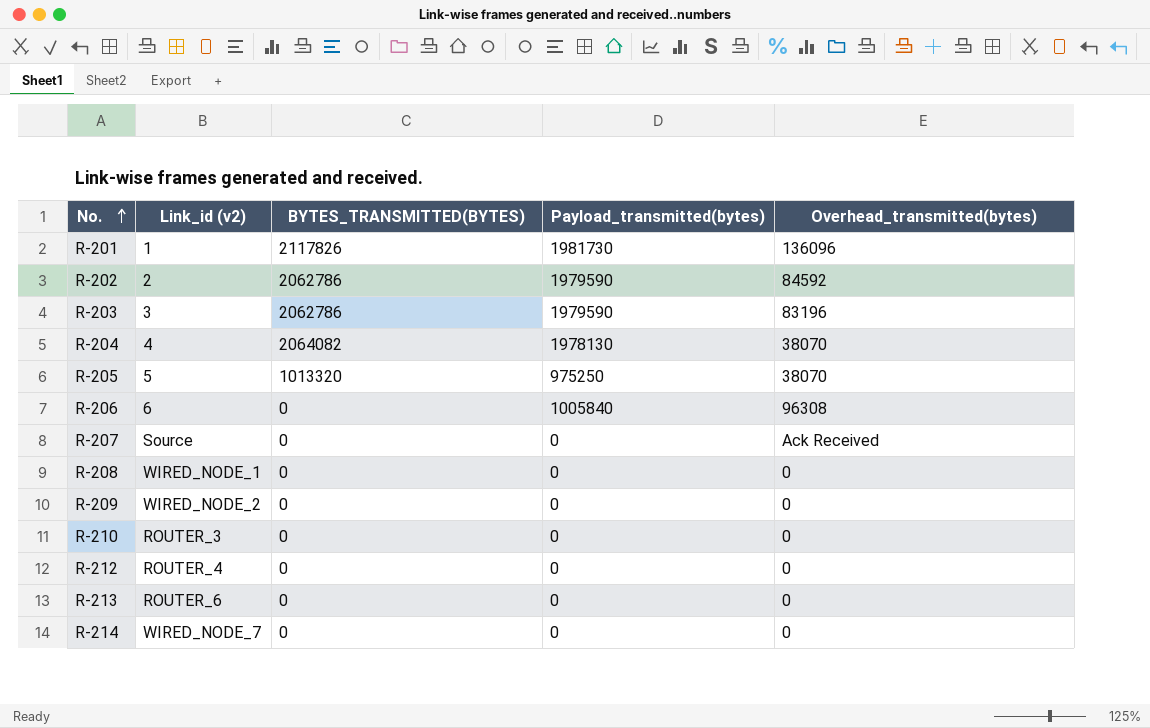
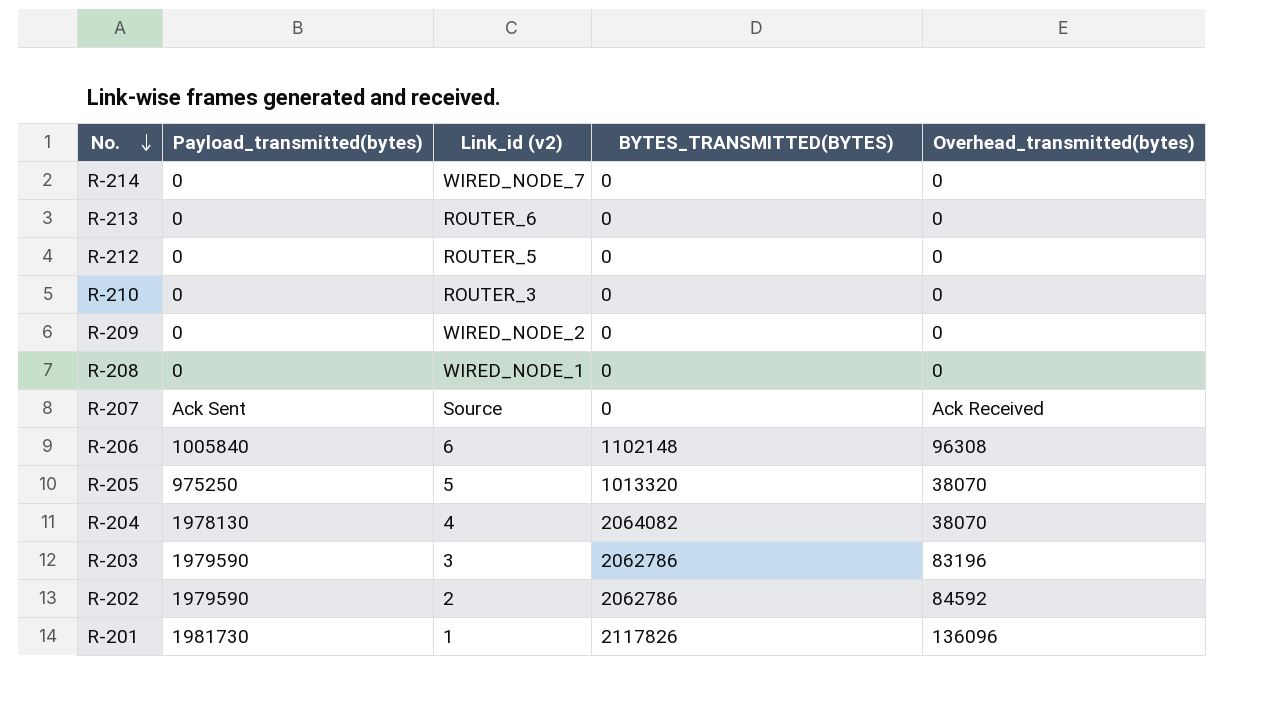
row order: No. ascending -> No. descending
column Payload_transmitted(bytes) | position: 4 -> 2
R-212 | Link_id (v2): ROUTER_4 -> ROUTER_5
R-207 | Payload_transmitted(bytes): 0 -> Ack Sent
R-206 | BYTES_TRANSMITTED(BYTES): 0 -> 1102148

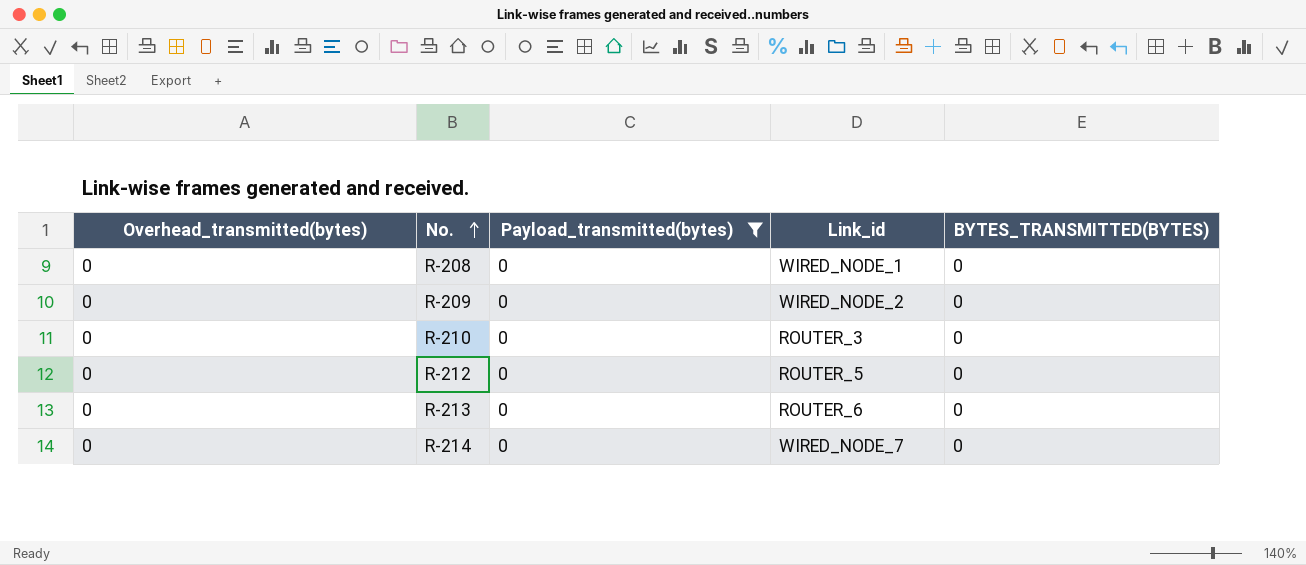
filter: none -> Payload_transmitted(bytes) = 0
row order: No. descending -> No. ascending
column Overhead_transmitted(bytes) | position: 5 -> 1
column name: Link_id (v2) -> Link_id

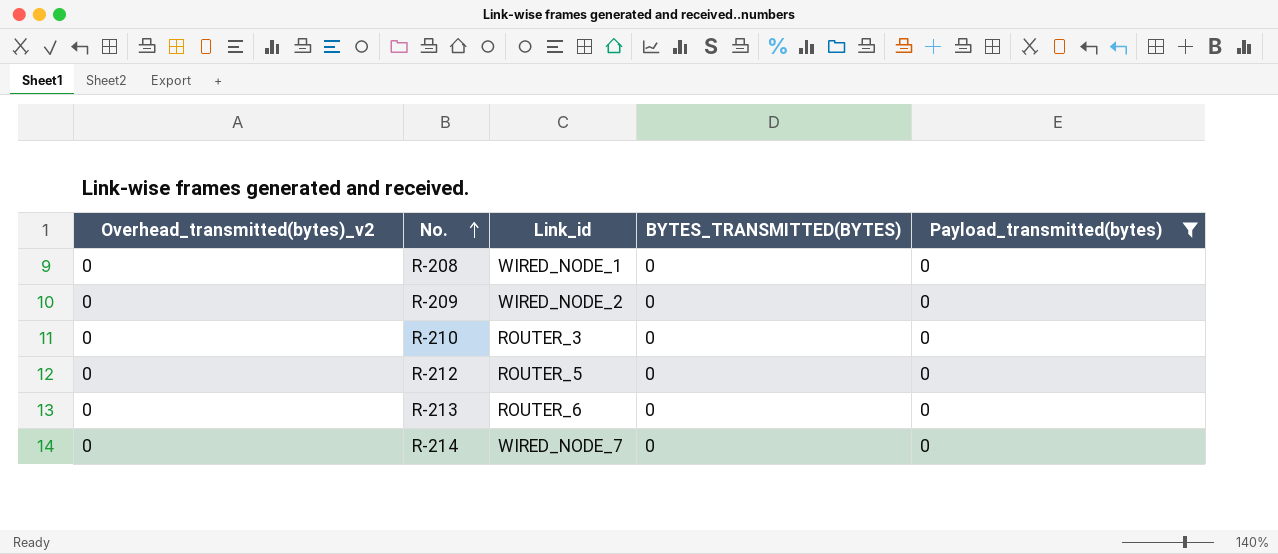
column name: Overhead_transmitted(bytes) -> Overhead_transmitted(bytes)_v2
column Payload_transmitted(bytes) | position: 3 -> 5

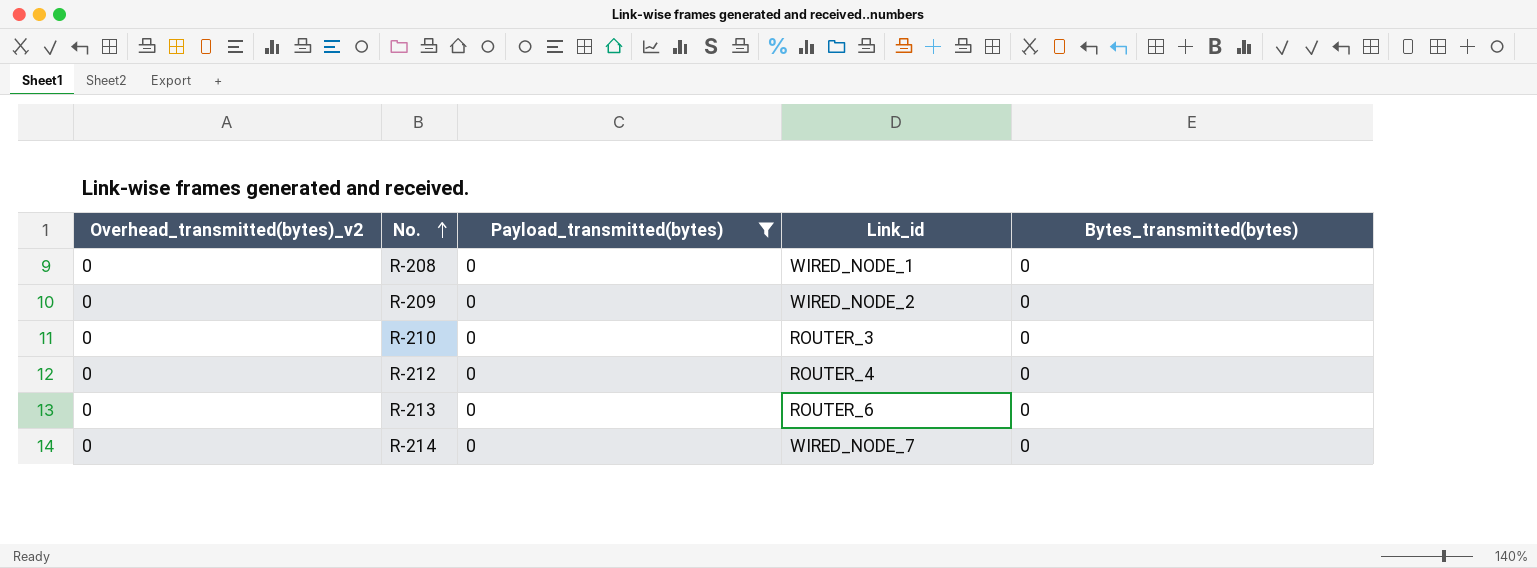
column Payload_transmitted(bytes) | position: 5 -> 3
column name: BYTES_TRANSMITTED(BYTES) -> Bytes_transmitted(bytes)
R-212 | Link_id: ROUTER_5 -> ROUTER_4

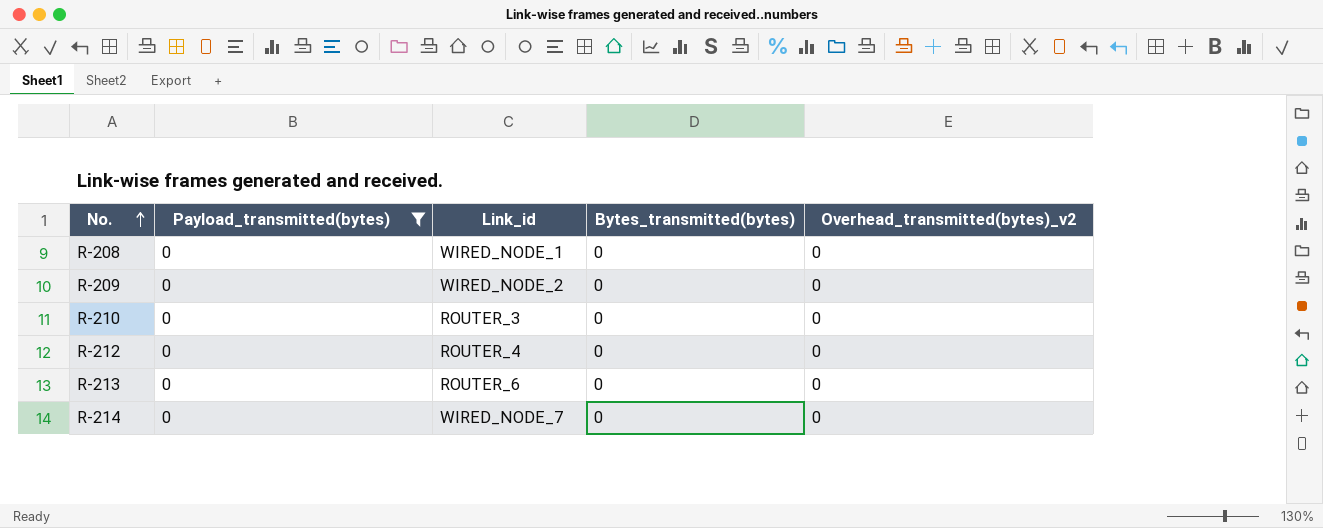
column Overhead_transmitted(bytes)_v2 | position: 1 -> 5

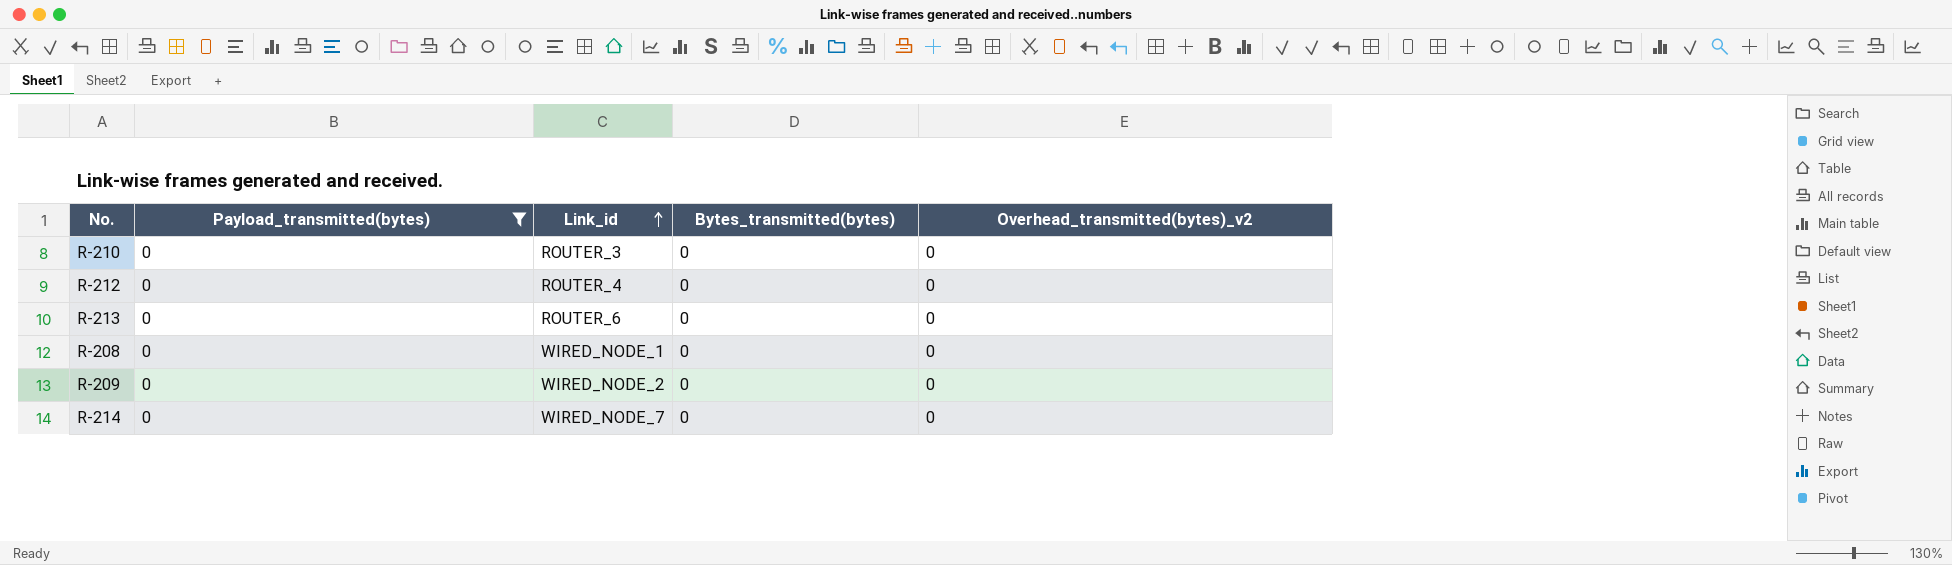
row order: No. ascending -> Link_id ascending

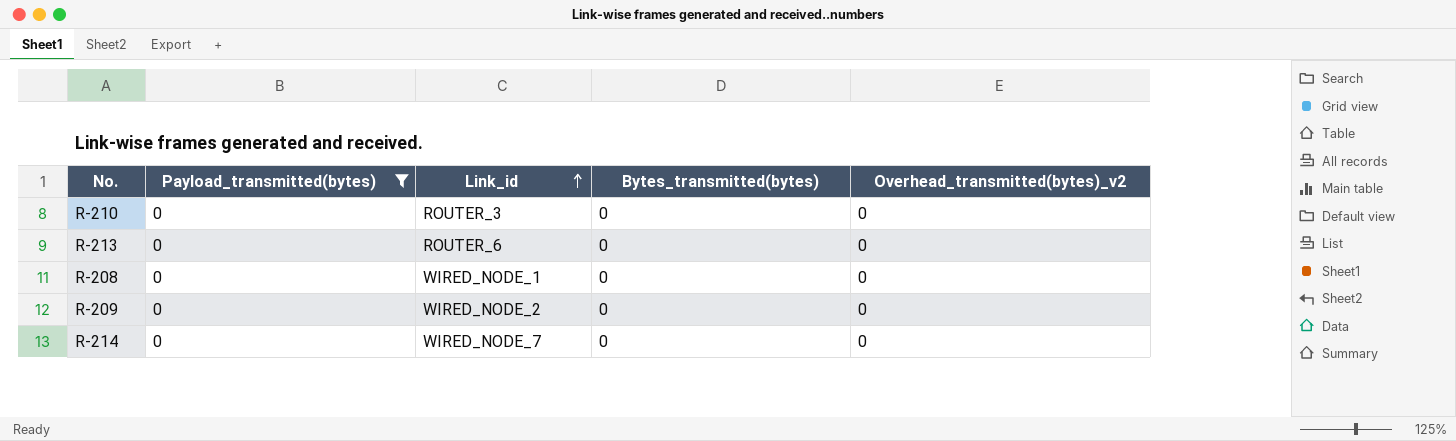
row R-212: 0 | ROUTER_4 | 0 | 0 -> none

